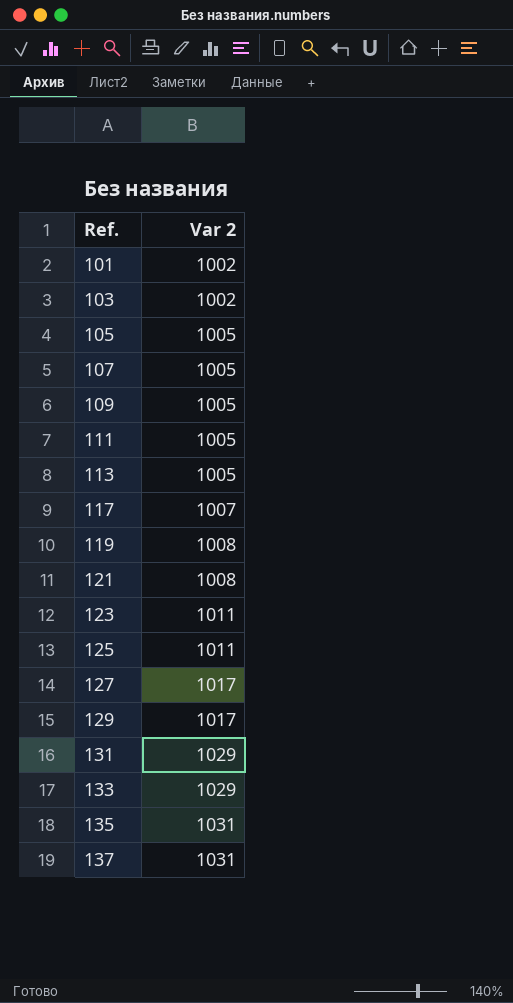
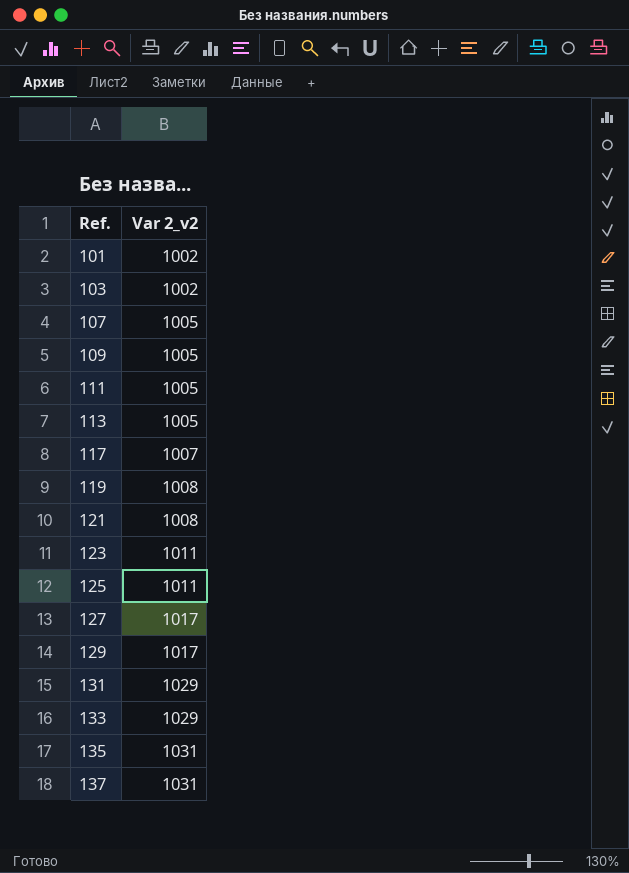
column name: Var 2 -> Var 2_v2
row 105: 1005 -> none

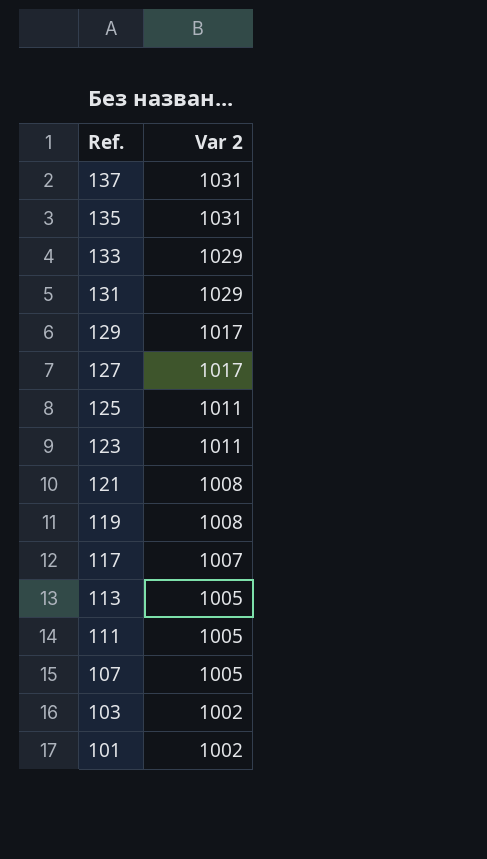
row order: Ref. ascending -> Ref. descending
column name: Var 2_v2 -> Var 2
row 109: 1005 -> none

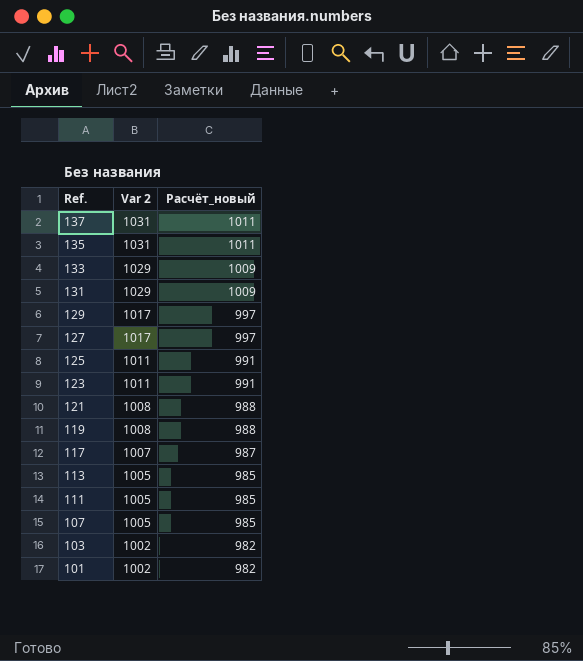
column Расчёт_новый | formula: none -> [Var 2] - 20

